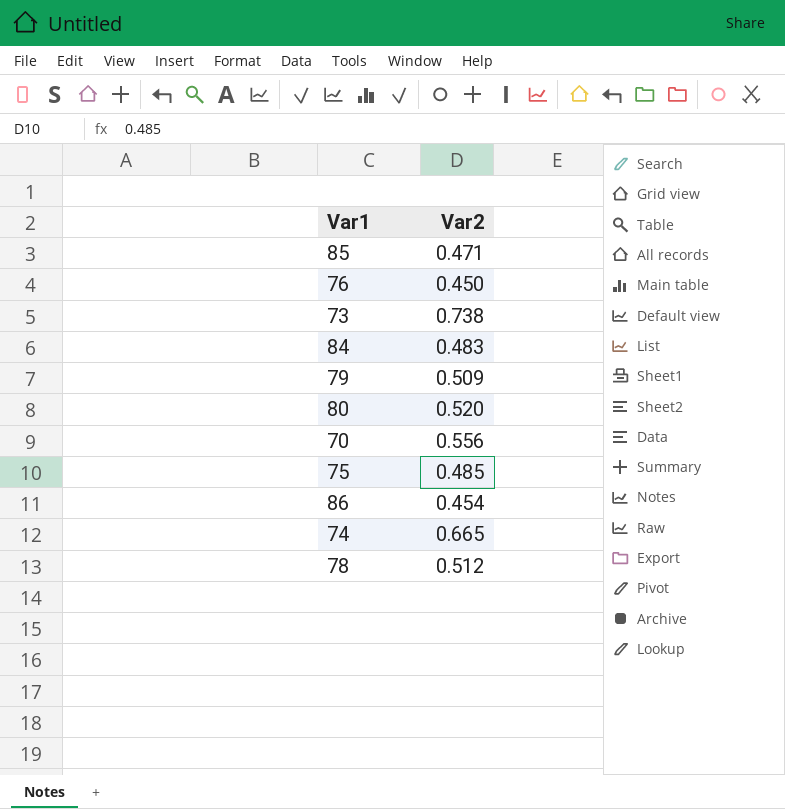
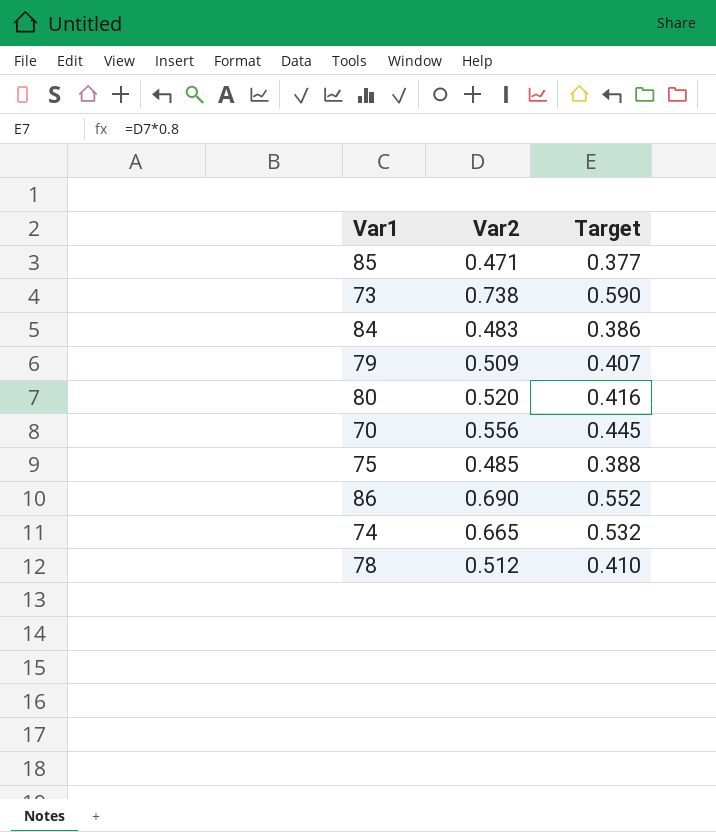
column Target | formula: none -> [Var2] * 0.8
row 76: 0.450 -> none
86 | Var2: 0.454 -> 0.690

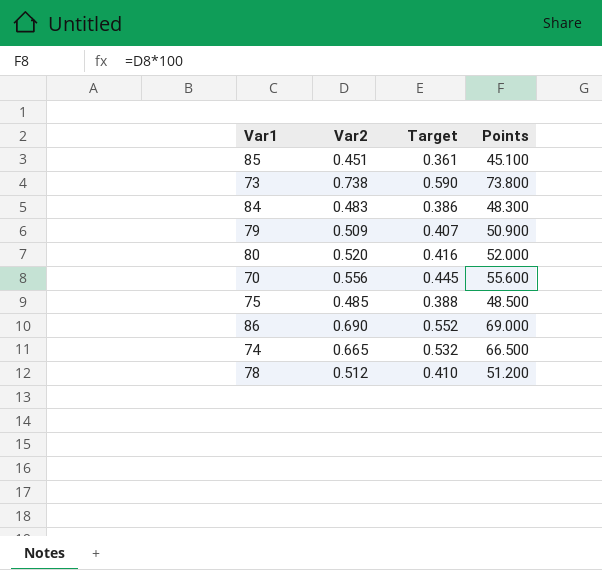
column Points | formula: none -> [Var2] * 100
85 | Var2: 0.471 -> 0.451
85 | Target: 0.377 -> 0.361

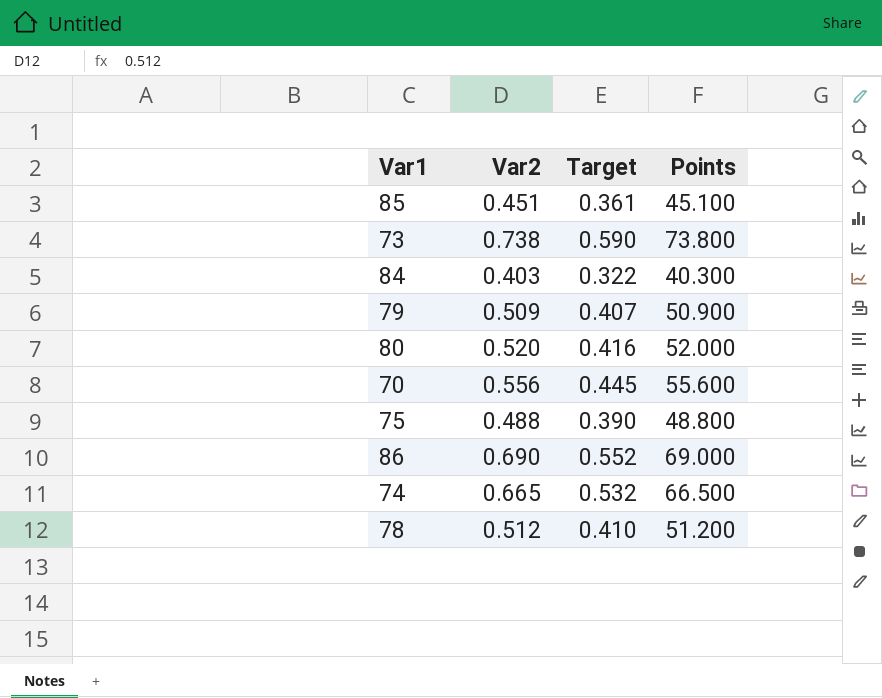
84 | Var2: 0.483 -> 0.403
84 | Target: 0.386 -> 0.322
84 | Points: 48.300 -> 40.300
75 | Var2: 0.485 -> 0.488
75 | Target: 0.388 -> 0.390
75 | Points: 48.500 -> 48.800

